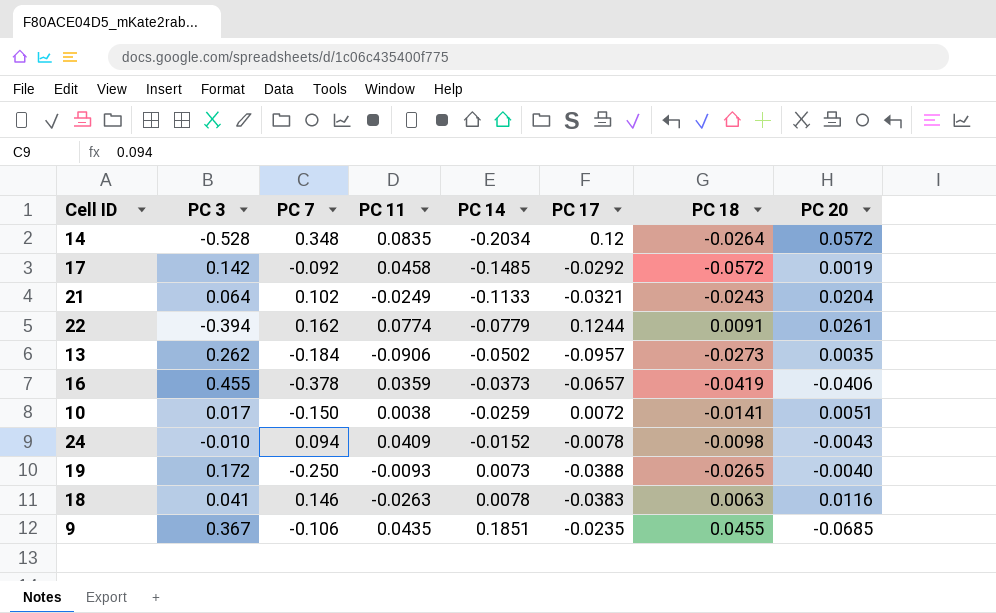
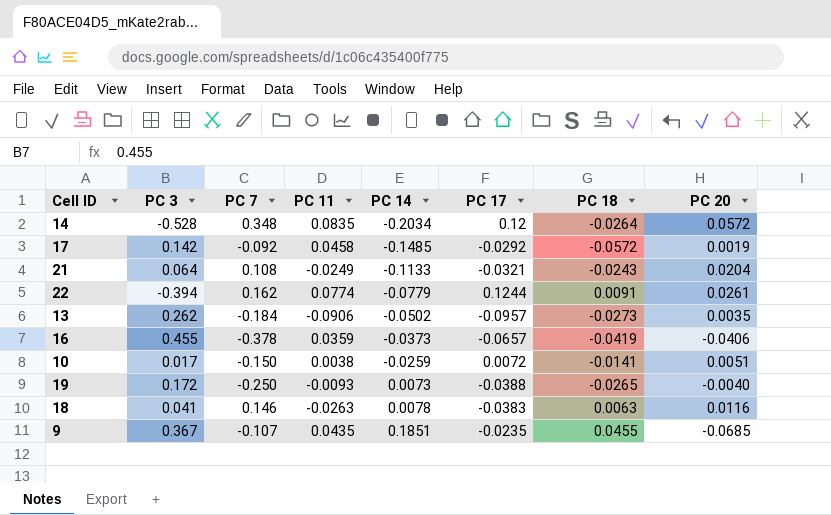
row 24: -0.010 | 0.094 | 0.0409 | -0.0152 | -0.0078 | -0.0098 | -0.0043 -> none
21 | PC 7: 0.102 -> 0.108
9 | PC 7: -0.106 -> -0.107

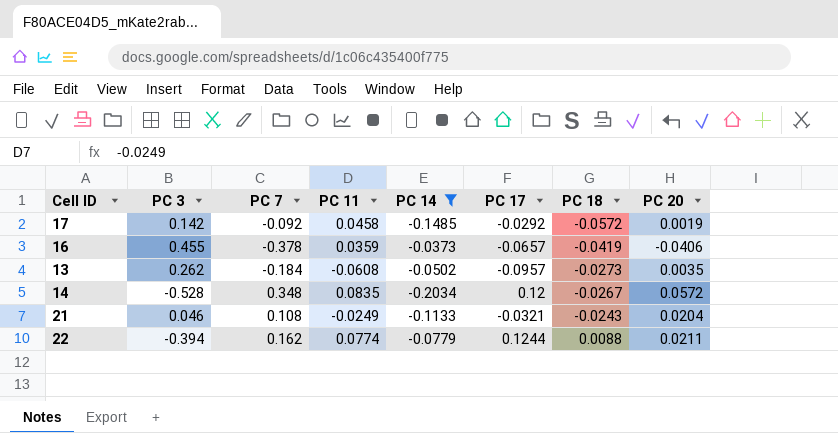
filter: none -> PC 14 <= -0.0373
row order: PC 14 ascending -> PC 18 ascending
13 | PC 11: -0.0906 -> -0.0608
14 | PC 18: -0.0264 -> -0.0267
21 | PC 3: 0.064 -> 0.046
22 | PC 18: 0.0091 -> 0.0088
22 | PC 20: 0.0261 -> 0.0211

